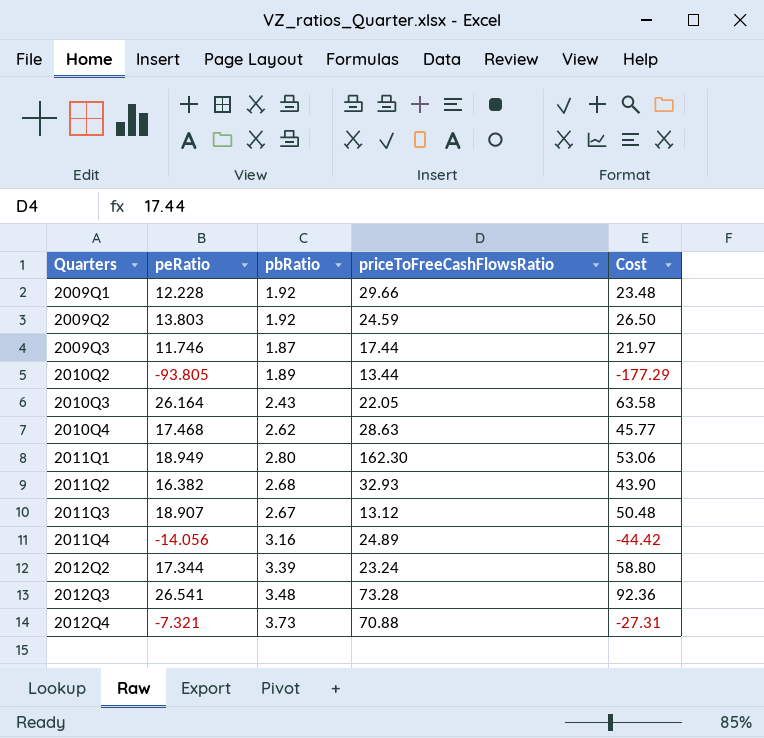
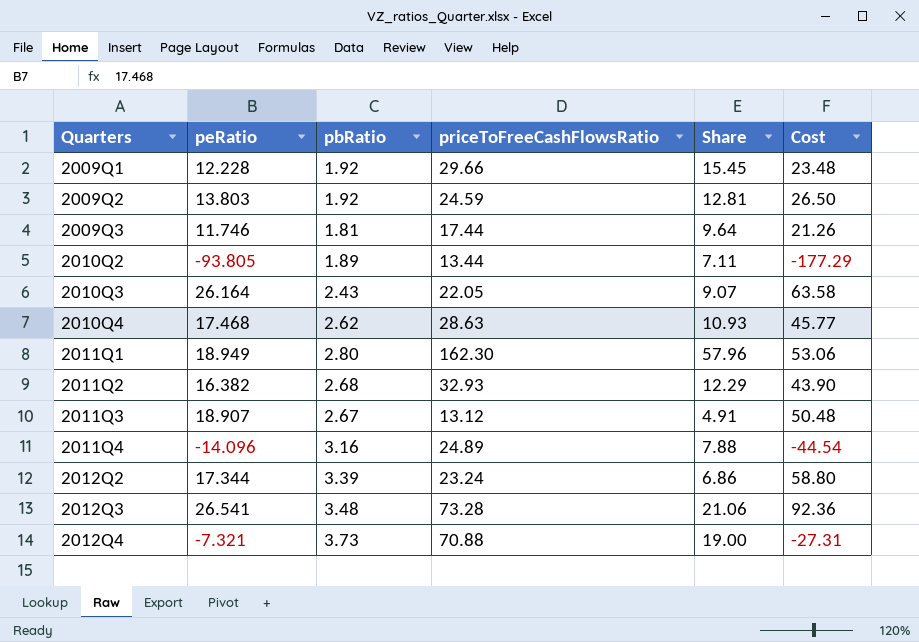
column Share | formula: none -> [priceToFreeCashFlowsRatio] / [pbRatio]
2009Q3 | pbRatio: 1.87 -> 1.81
2009Q3 | Cost: 21.97 -> 21.26
2011Q4 | peRatio: -14.056 -> -14.096
2011Q4 | Cost: -44.42 -> -44.54

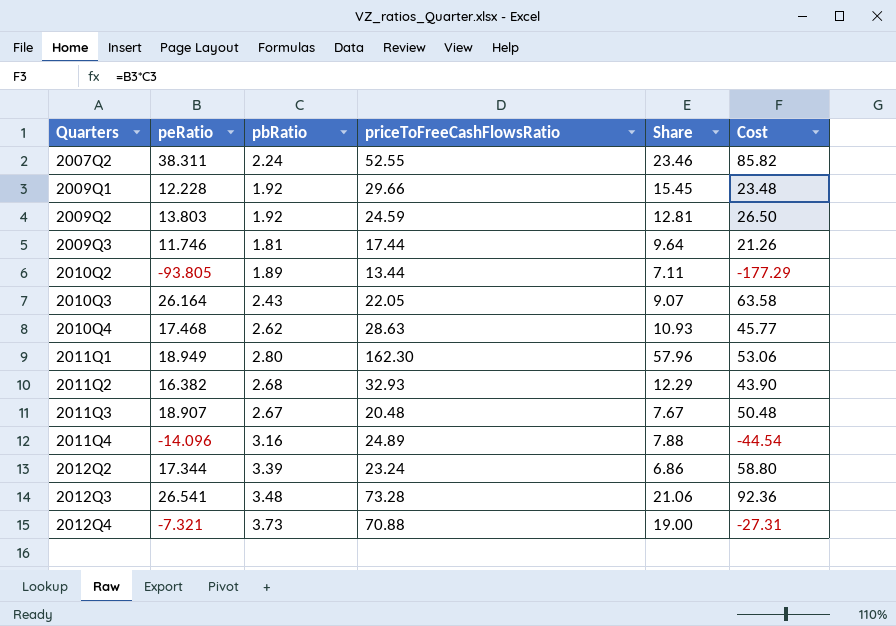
row 2007Q2: none -> 38.311 | 2.24 | 52.55 | 23.46 | 85.82
2011Q3 | priceToFreeCashFlowsRatio: 13.12 -> 20.48
2011Q3 | Share: 4.91 -> 7.67

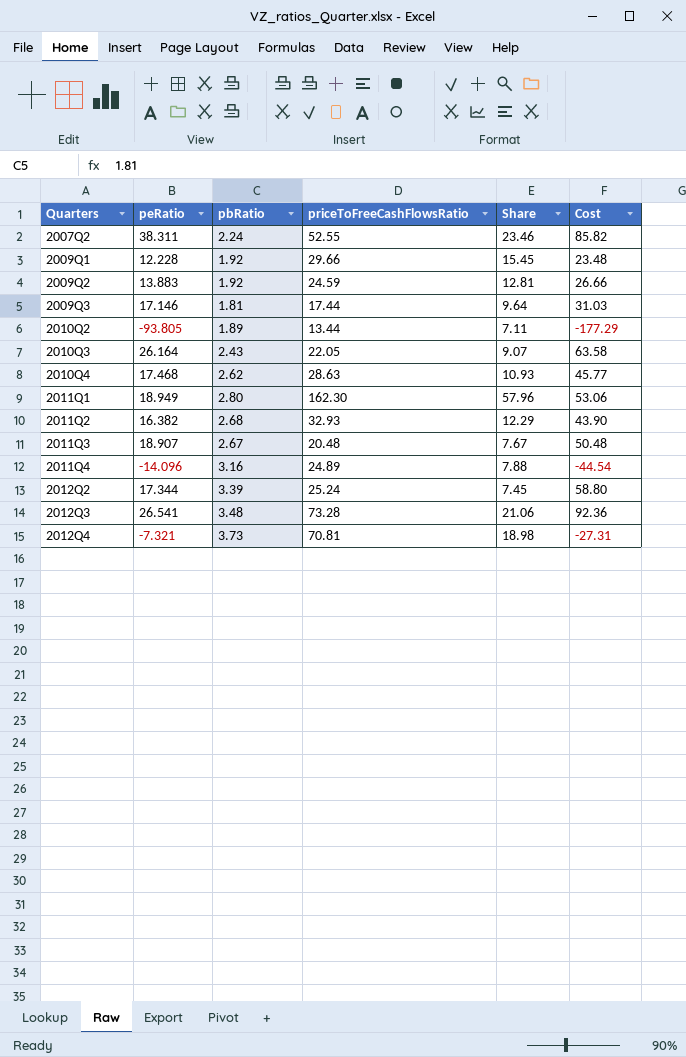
2009Q2 | peRatio: 13.803 -> 13.883
2009Q2 | Cost: 26.50 -> 26.66
2009Q3 | peRatio: 11.746 -> 17.146
2009Q3 | Cost: 21.26 -> 31.03
2012Q2 | priceToFreeCashFlowsRatio: 23.24 -> 25.24
2012Q2 | Share: 6.86 -> 7.45
2012Q4 | priceToFreeCashFlowsRatio: 70.88 -> 70.81
2012Q4 | Share: 19.00 -> 18.98

